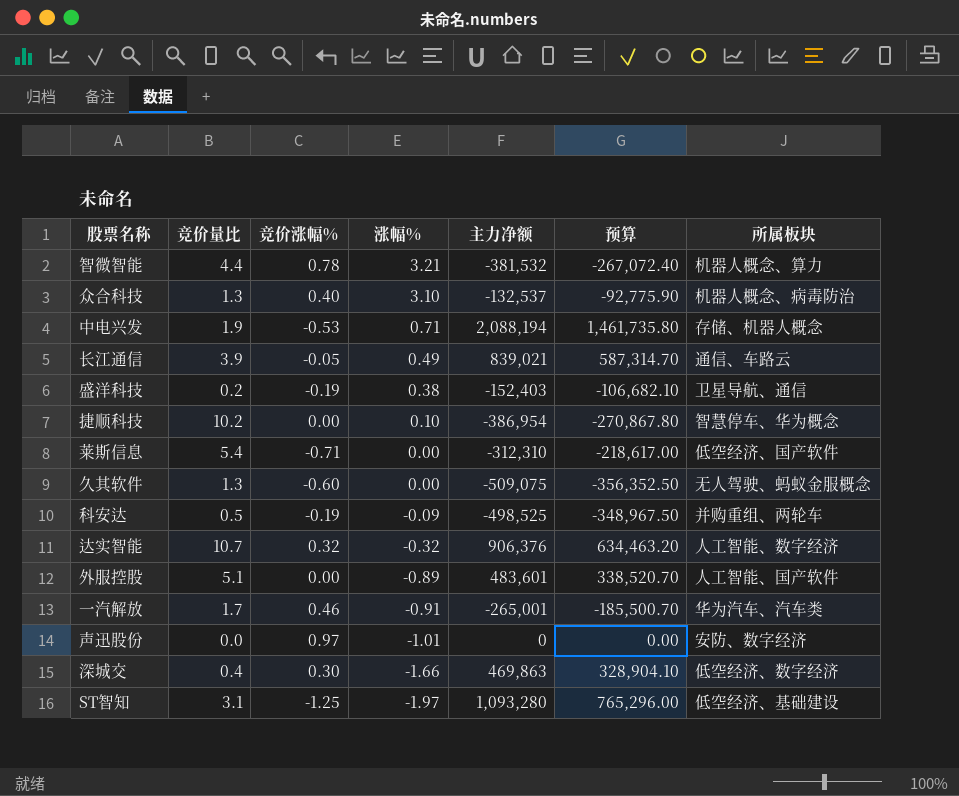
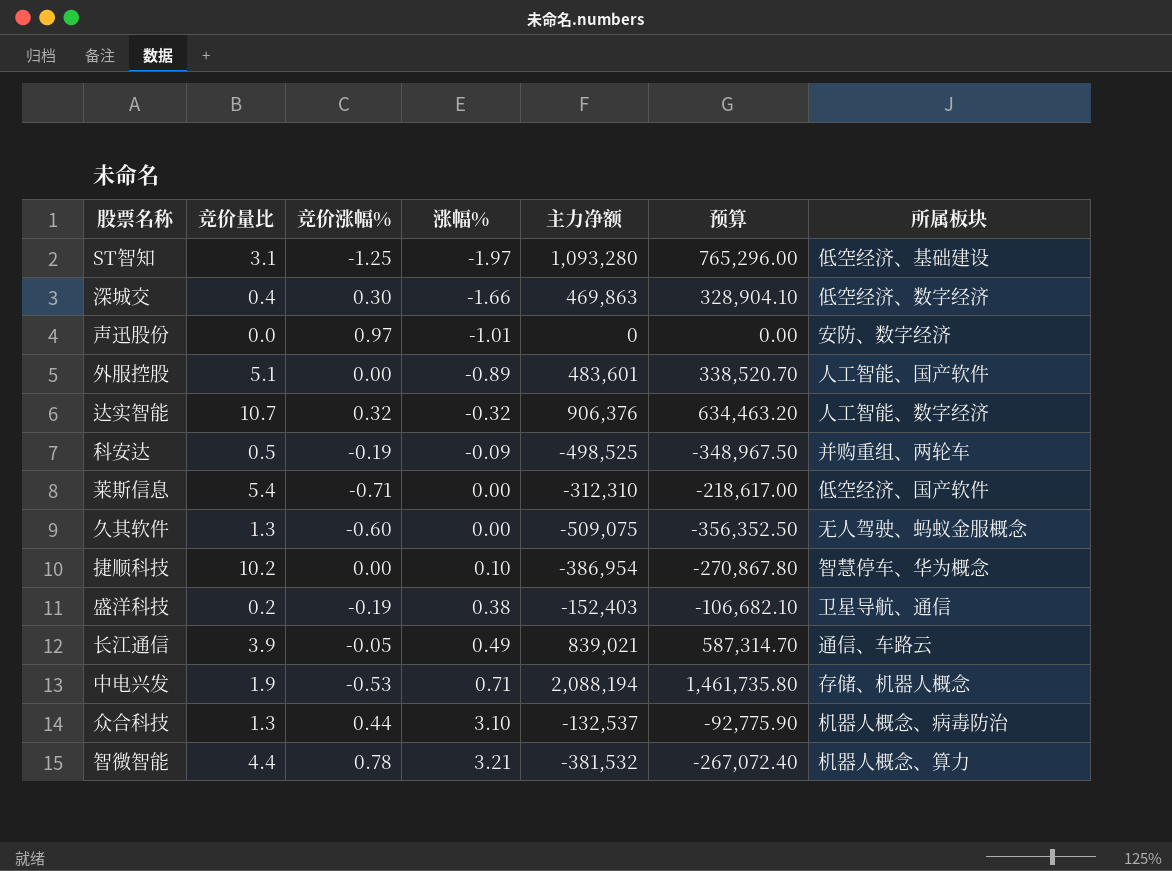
row order: 涨幅% descending -> 涨幅% ascending
row 一汽解放: 1.7 | 0.46 | -0.91 | -265,001 | -185,500.70 | 华为汽车、汽车类 -> none
众合科技 | 竞价涨幅%: 0.40 -> 0.44

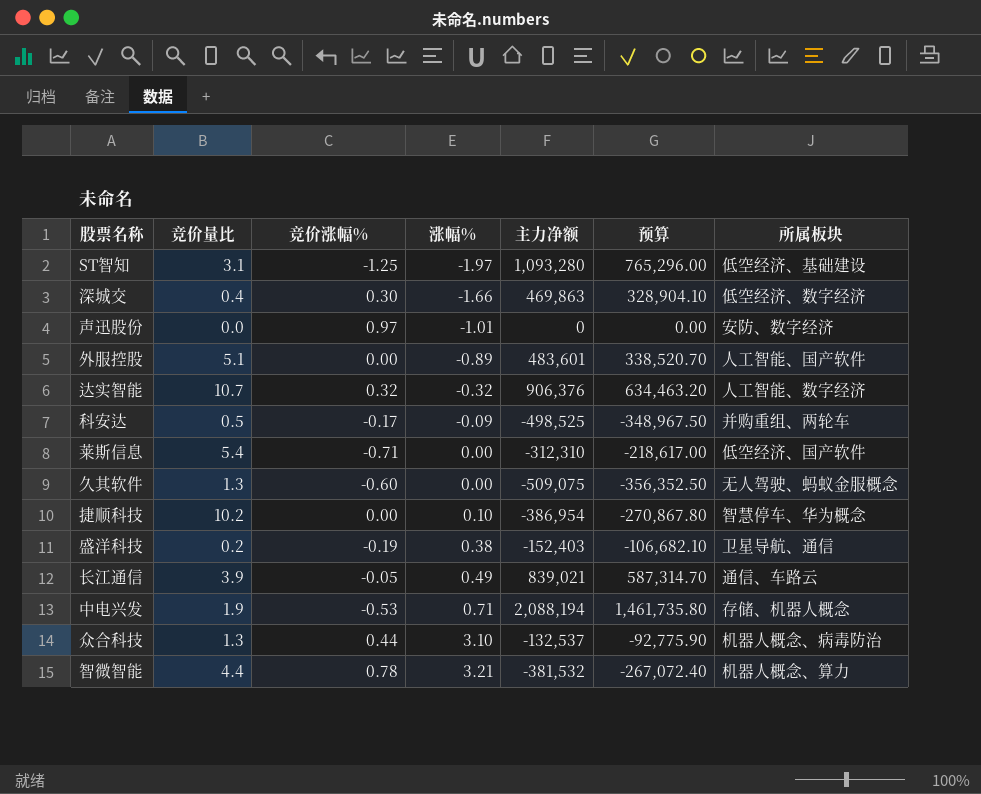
科安达 | 竞价涨幅%: -0.19 -> -0.17

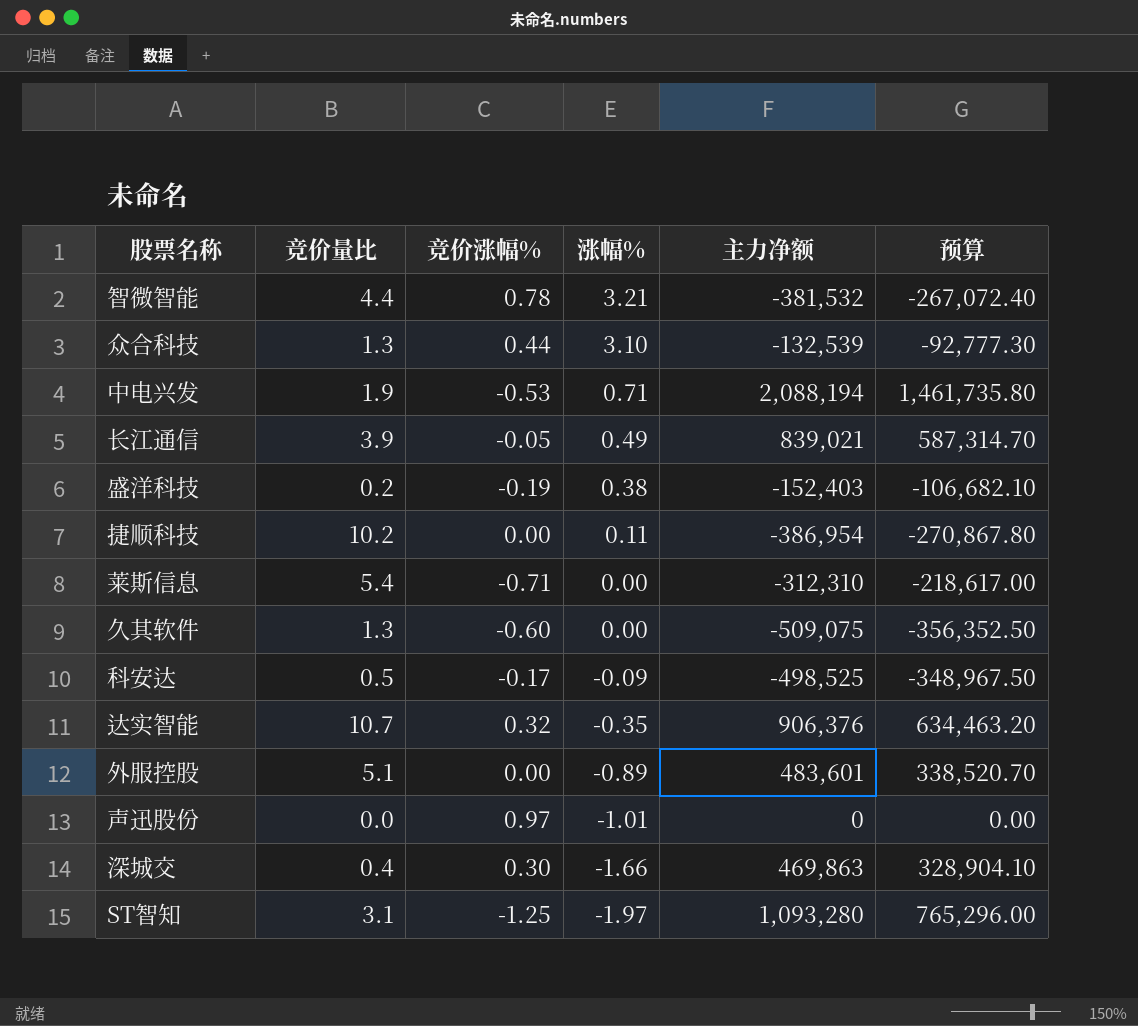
row order: 涨幅% ascending -> 涨幅% descending
column 所属板块 | position: 7 -> none
众合科技 | 主力净额: -132,537 -> -132,539
众合科技 | 预算: -92,775.90 -> -92,777.30
捷顺科技 | 涨幅%: 0.10 -> 0.11
达实智能 | 涨幅%: -0.32 -> -0.35

